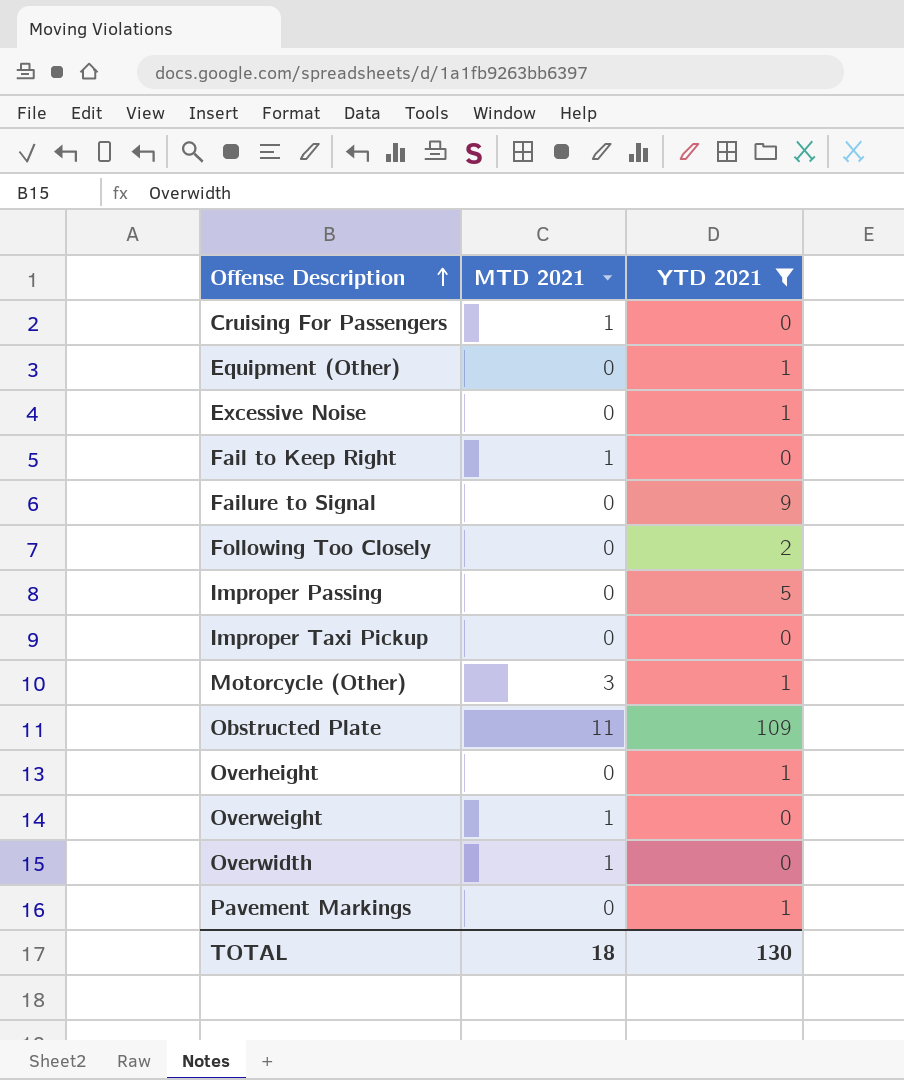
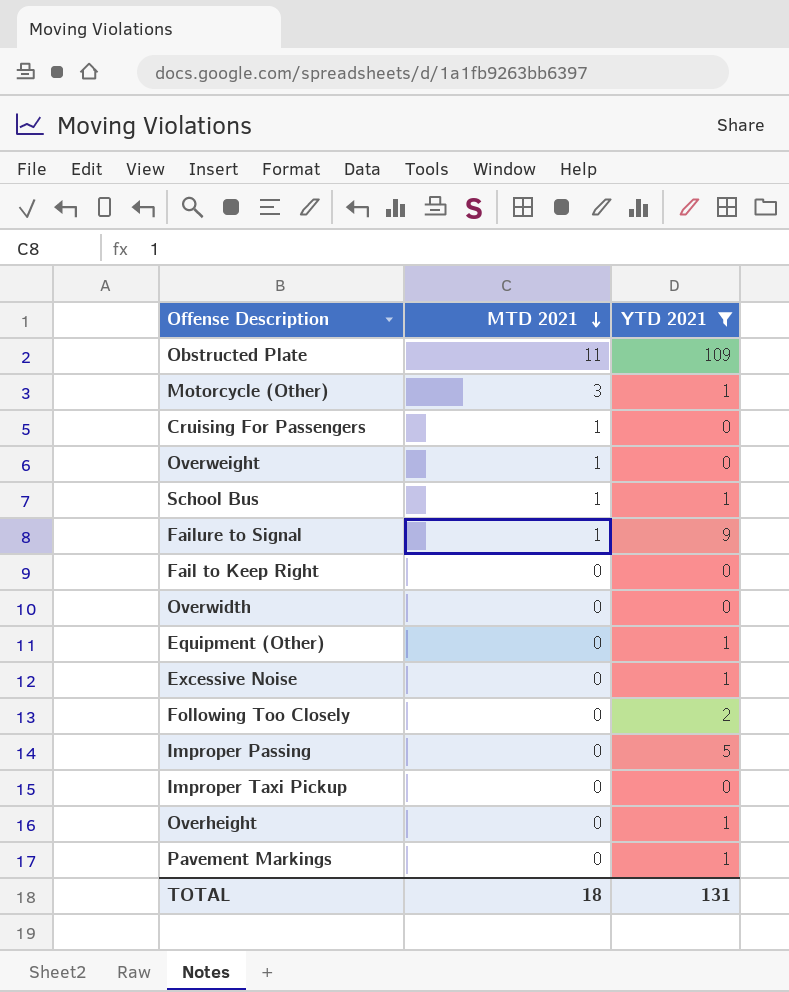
row order: Offense Description ascending -> MTD 2021 descending
row School Bus: none -> 1 | 1
Failure to Signal | MTD 2021: 0 -> 1
Fail to Keep Right | MTD 2021: 1 -> 0
Overwidth | MTD 2021: 1 -> 0
TOTAL | YTD 2021: 130 -> 131

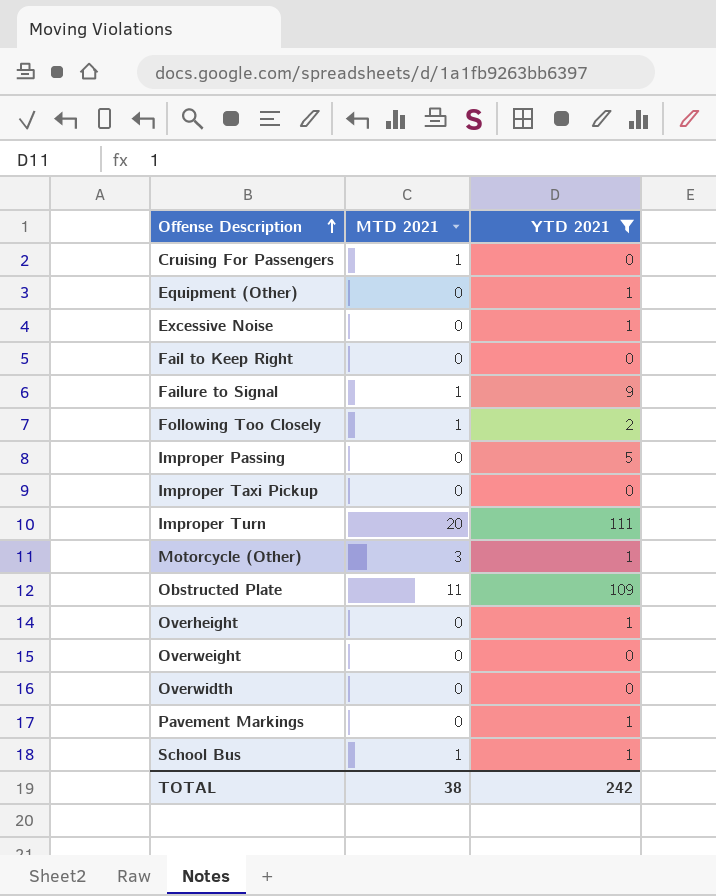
row order: MTD 2021 descending -> Offense Description ascending
Following Too Closely | MTD 2021: 0 -> 1
row Improper Turn: none -> 20 | 111
Overweight | MTD 2021: 1 -> 0
TOTAL | MTD 2021: 18 -> 38
TOTAL | YTD 2021: 131 -> 242

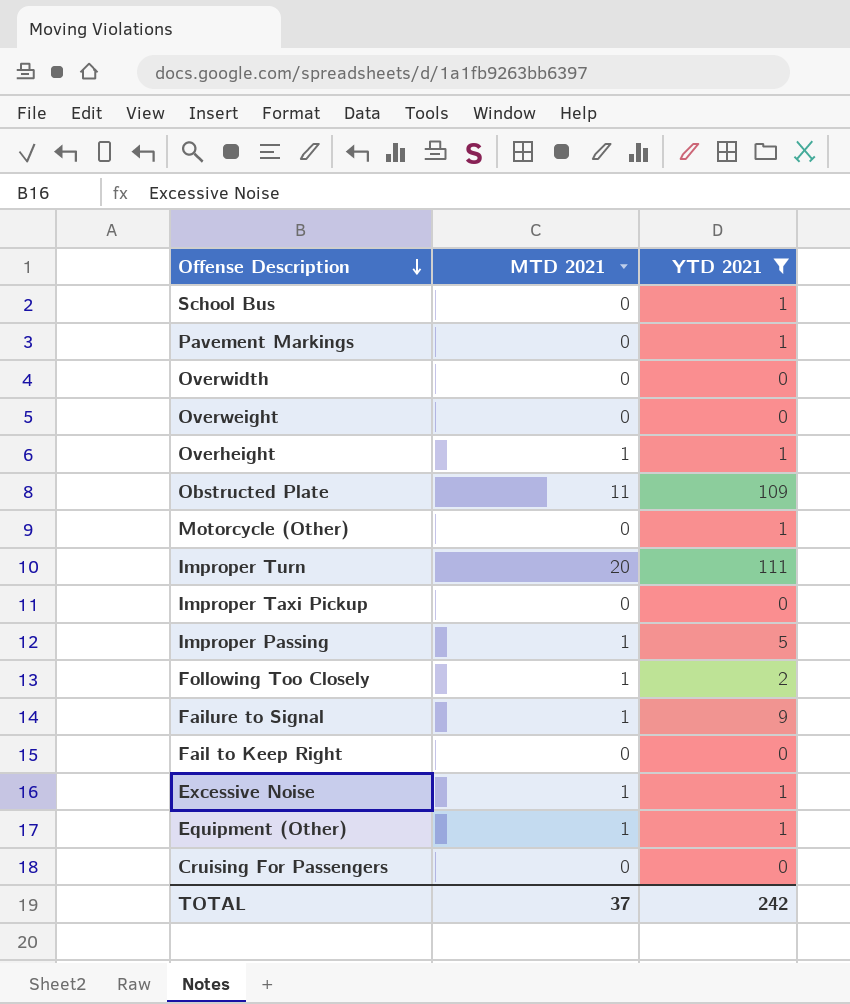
row order: Offense Description ascending -> Offense Description descending
School Bus | MTD 2021: 1 -> 0
Overheight | MTD 2021: 0 -> 1
Motorcycle (Other) | MTD 2021: 3 -> 0
Improper Passing | MTD 2021: 0 -> 1
Excessive Noise | MTD 2021: 0 -> 1
Equipment (Other) | MTD 2021: 0 -> 1
Cruising For Passengers | MTD 2021: 1 -> 0
TOTAL | MTD 2021: 38 -> 37

